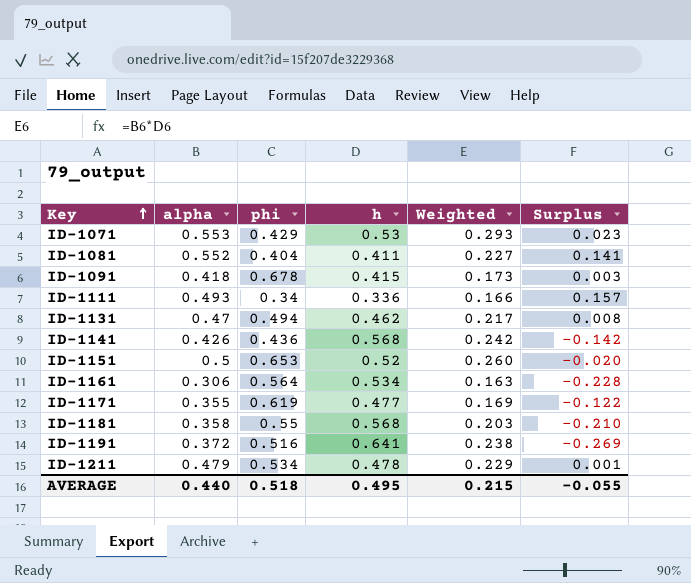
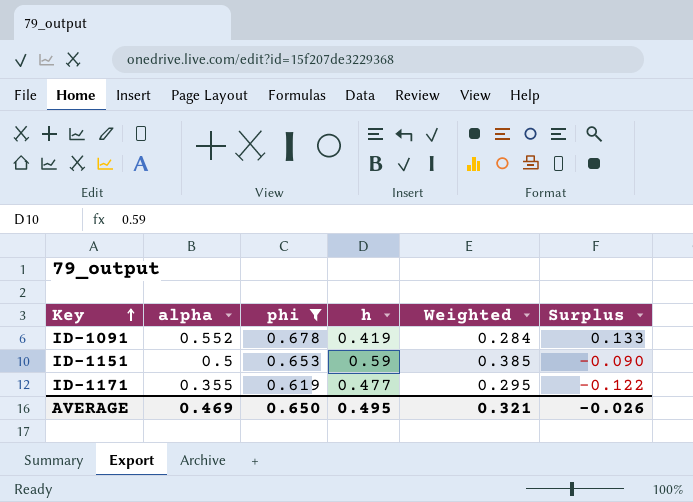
filter: none -> phi >= 0.619
column Weighted | formula: [alpha] * [h] -> [phi] * [h]
ID-1091 | alpha: 0.418 -> 0.552
ID-1091 | h: 0.415 -> 0.419
ID-1091 | Surplus: 0.003 -> 0.133
ID-1151 | h: 0.52 -> 0.59
ID-1151 | Surplus: -0.020 -> -0.090
AVERAGE | alpha: 0.440 -> 0.469
AVERAGE | phi: 0.518 -> 0.650
AVERAGE | Weighted: 0.215 -> 0.321
AVERAGE | Surplus: -0.055 -> -0.026

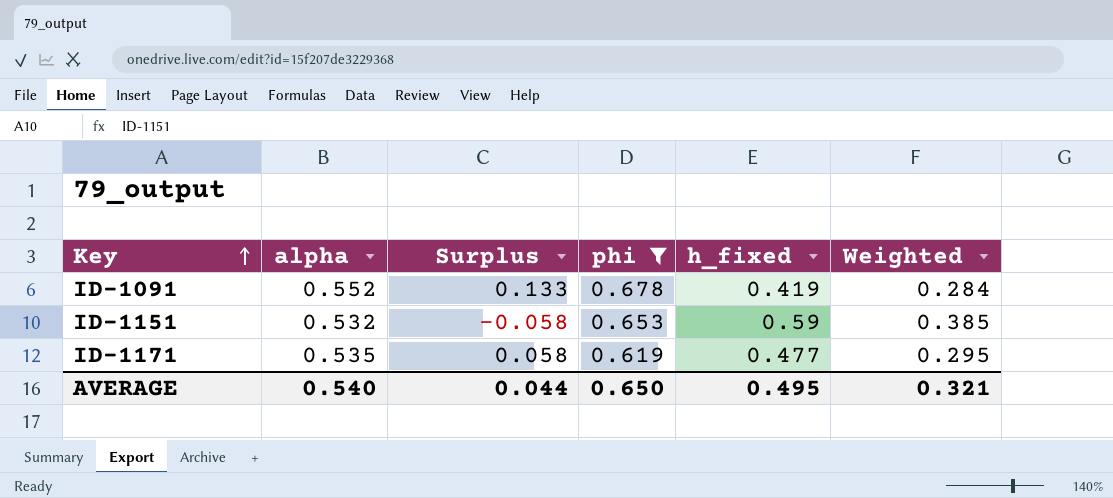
column Surplus | position: 6 -> 3
column name: h -> h_fixed
ID-1151 | alpha: 0.5 -> 0.532
ID-1151 | Surplus: -0.090 -> -0.058
ID-1171 | alpha: 0.355 -> 0.535
ID-1171 | Surplus: -0.122 -> 0.058
AVERAGE | alpha: 0.469 -> 0.540
AVERAGE | Surplus: -0.026 -> 0.044

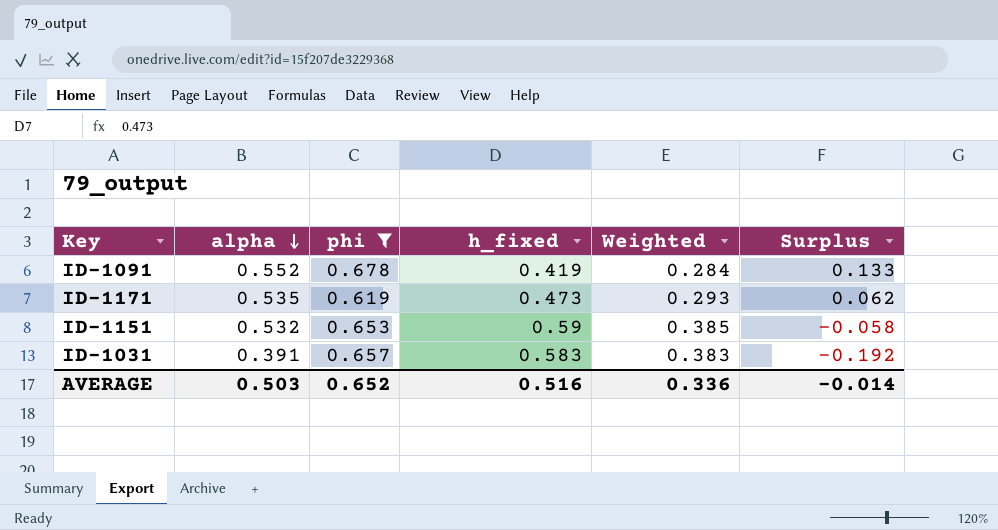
row order: Key ascending -> alpha descending
column Surplus | position: 3 -> 6
ID-1171 | h_fixed: 0.477 -> 0.473
ID-1171 | Weighted: 0.295 -> 0.293
ID-1171 | Surplus: 0.058 -> 0.062
row ID-1031: none -> 0.391 | 0.657 | 0.583 | 0.383 | -0.192
AVERAGE | alpha: 0.540 -> 0.503
AVERAGE | phi: 0.650 -> 0.652
AVERAGE | h_fixed: 0.495 -> 0.516
AVERAGE | Weighted: 0.321 -> 0.336
AVERAGE | Surplus: 0.044 -> -0.014

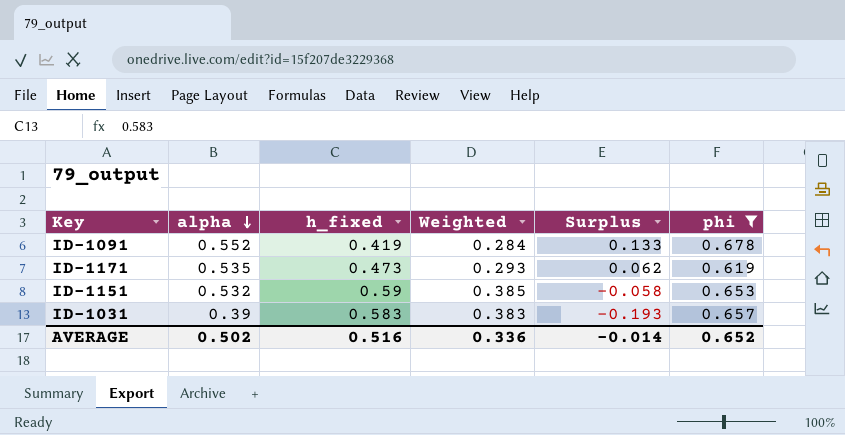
column phi | position: 3 -> 6
ID-1031 | alpha: 0.391 -> 0.39
ID-1031 | Surplus: -0.192 -> -0.193
AVERAGE | alpha: 0.503 -> 0.502

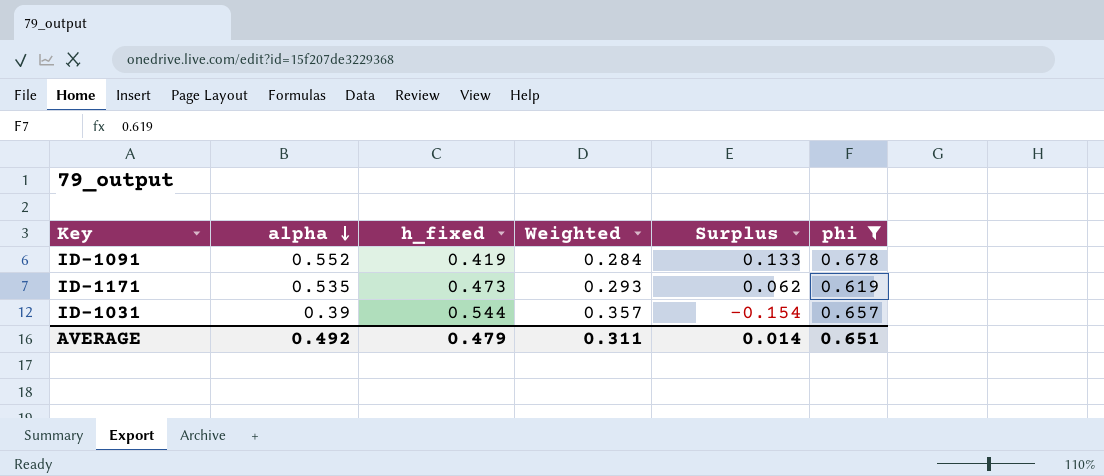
row ID-1151: 0.532 | 0.59 | 0.385 | -0.058 | 0.653 -> none
ID-1031 | h_fixed: 0.583 -> 0.544
ID-1031 | Weighted: 0.383 -> 0.357
ID-1031 | Surplus: -0.193 -> -0.154
AVERAGE | alpha: 0.502 -> 0.492
AVERAGE | h_fixed: 0.516 -> 0.479
AVERAGE | Weighted: 0.336 -> 0.311
AVERAGE | Surplus: -0.014 -> 0.014
AVERAGE | phi: 0.652 -> 0.651

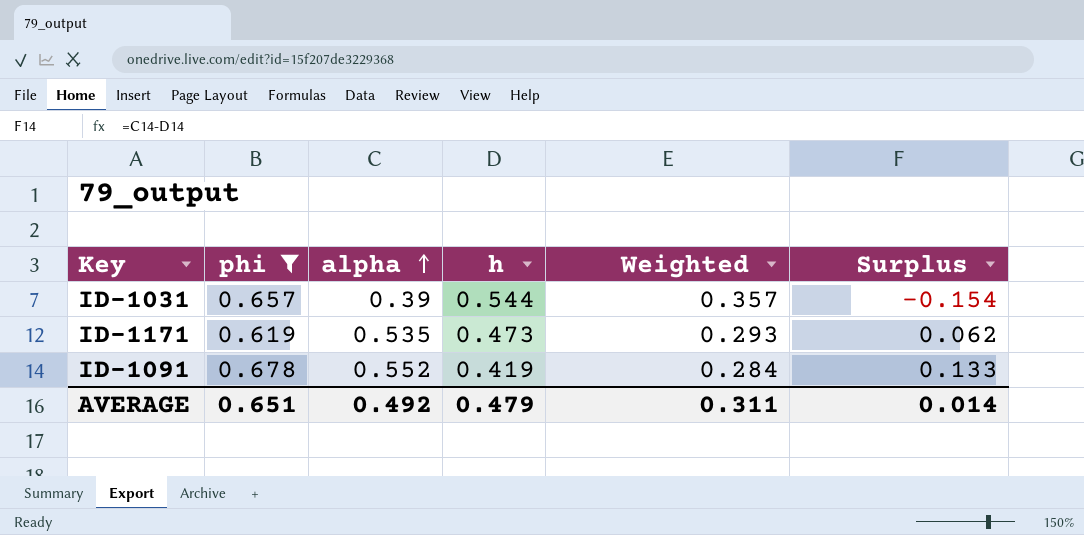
row order: alpha descending -> alpha ascending
column phi | position: 6 -> 2
column name: h_fixed -> h

